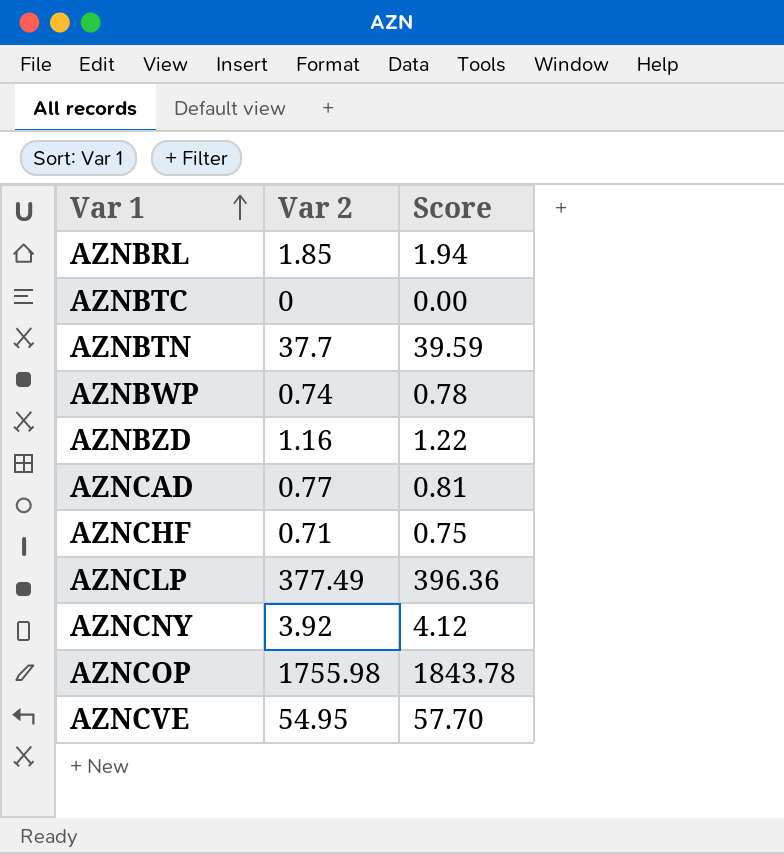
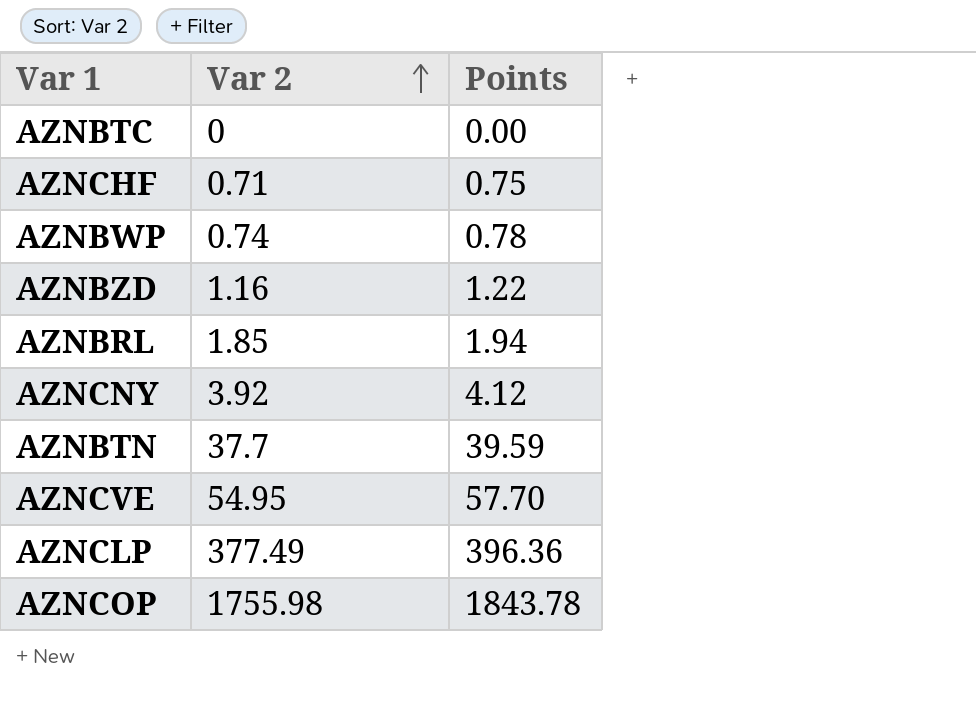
row order: Var 1 ascending -> Var 2 ascending
column name: Score -> Points
row AZNCAD: 0.77 | 0.81 -> none

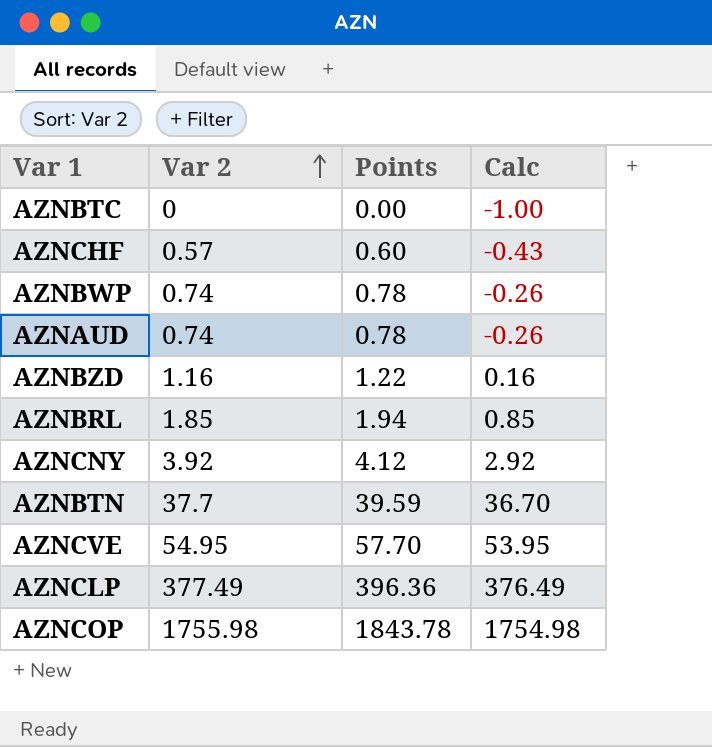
column Calc | formula: none -> [Var 2] - 1
AZNCHF | Var 2: 0.71 -> 0.57
AZNCHF | Points: 0.75 -> 0.60
row AZNAUD: none -> 0.74 | 0.78 | -0.26

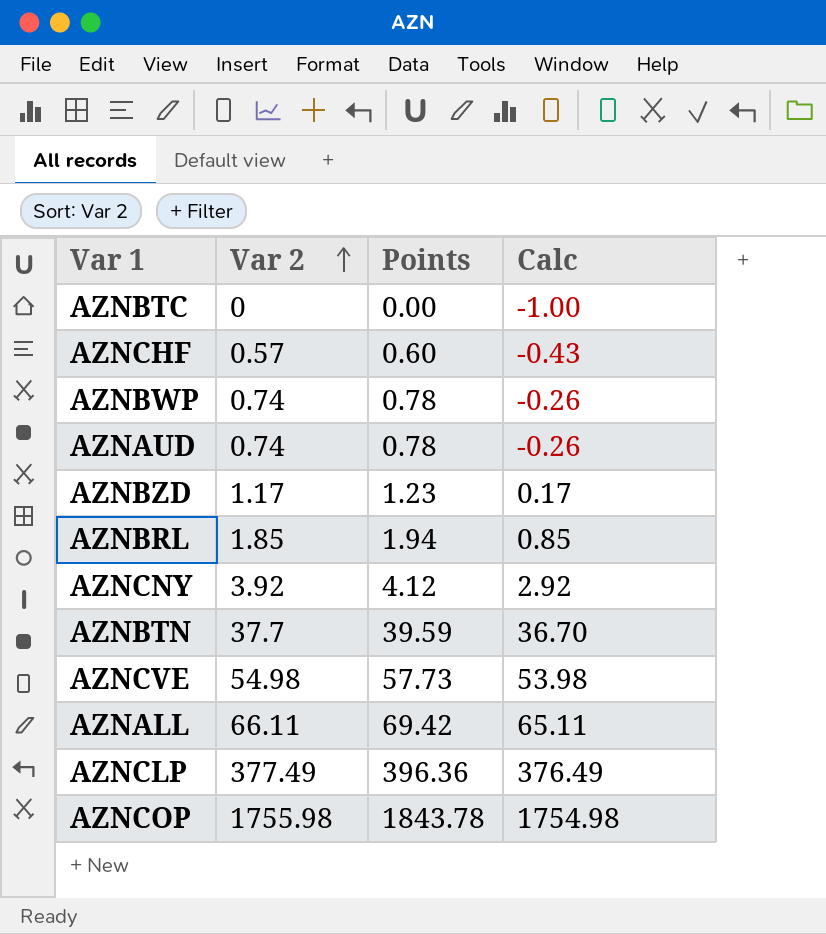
AZNBZD | Var 2: 1.16 -> 1.17
AZNBZD | Points: 1.22 -> 1.23
AZNBZD | Calc: 0.16 -> 0.17
AZNCVE | Var 2: 54.95 -> 54.98
AZNCVE | Points: 57.70 -> 57.73
AZNCVE | Calc: 53.95 -> 53.98
row AZNALL: none -> 66.11 | 69.42 | 65.11

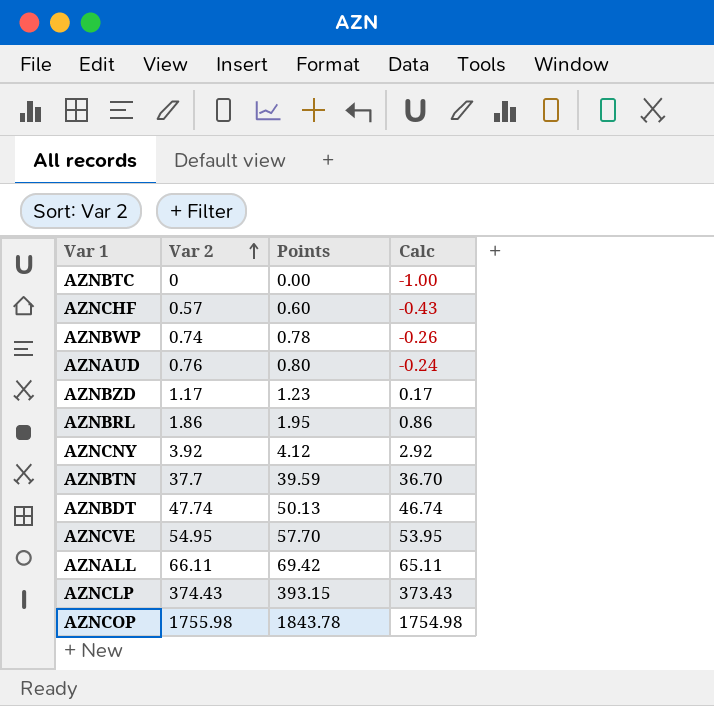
AZNAUD | Var 2: 0.74 -> 0.76
AZNAUD | Points: 0.78 -> 0.80
AZNAUD | Calc: -0.26 -> -0.24
AZNBRL | Var 2: 1.85 -> 1.86
AZNBRL | Points: 1.94 -> 1.95
AZNBRL | Calc: 0.85 -> 0.86
row AZNBDT: none -> 47.74 | 50.13 | 46.74
AZNCVE | Var 2: 54.98 -> 54.95
AZNCVE | Points: 57.73 -> 57.70
AZNCVE | Calc: 53.98 -> 53.95
AZNCLP | Var 2: 377.49 -> 374.43
AZNCLP | Points: 396.36 -> 393.15
AZNCLP | Calc: 376.49 -> 373.43

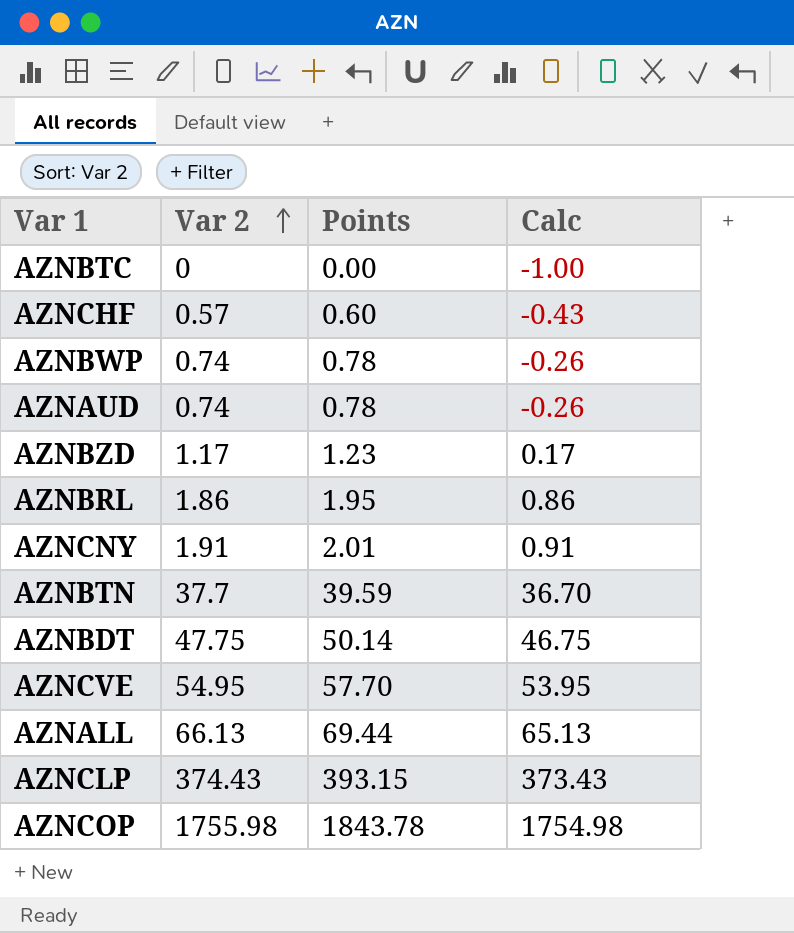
AZNAUD | Var 2: 0.76 -> 0.74
AZNAUD | Points: 0.80 -> 0.78
AZNAUD | Calc: -0.24 -> -0.26
AZNCNY | Var 2: 3.92 -> 1.91
AZNCNY | Points: 4.12 -> 2.01
AZNCNY | Calc: 2.92 -> 0.91
AZNBDT | Var 2: 47.74 -> 47.75
AZNBDT | Points: 50.13 -> 50.14
AZNBDT | Calc: 46.74 -> 46.75
AZNALL | Var 2: 66.11 -> 66.13
AZNALL | Points: 69.42 -> 69.44
AZNALL | Calc: 65.11 -> 65.13

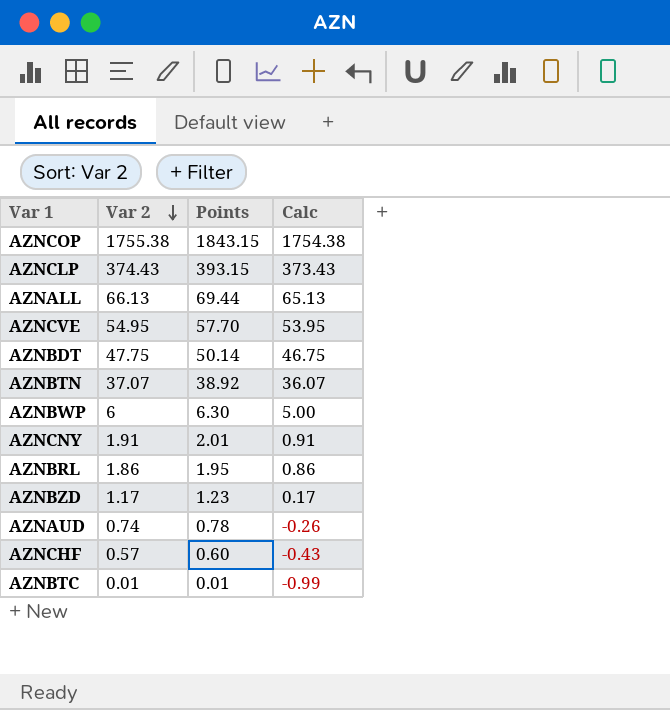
row order: Var 2 ascending -> Var 2 descending
AZNCOP | Var 2: 1755.98 -> 1755.38
AZNCOP | Points: 1843.78 -> 1843.15
AZNCOP | Calc: 1754.98 -> 1754.38
AZNBTN | Var 2: 37.7 -> 37.07
AZNBTN | Points: 39.59 -> 38.92
AZNBTN | Calc: 36.70 -> 36.07
AZNBWP | Var 2: 0.74 -> 6
AZNBWP | Points: 0.78 -> 6.30
AZNBWP | Calc: -0.26 -> 5.00
AZNBTC | Var 2: 0 -> 0.01
AZNBTC | Points: 0.00 -> 0.01
AZNBTC | Calc: -1.00 -> -0.99

